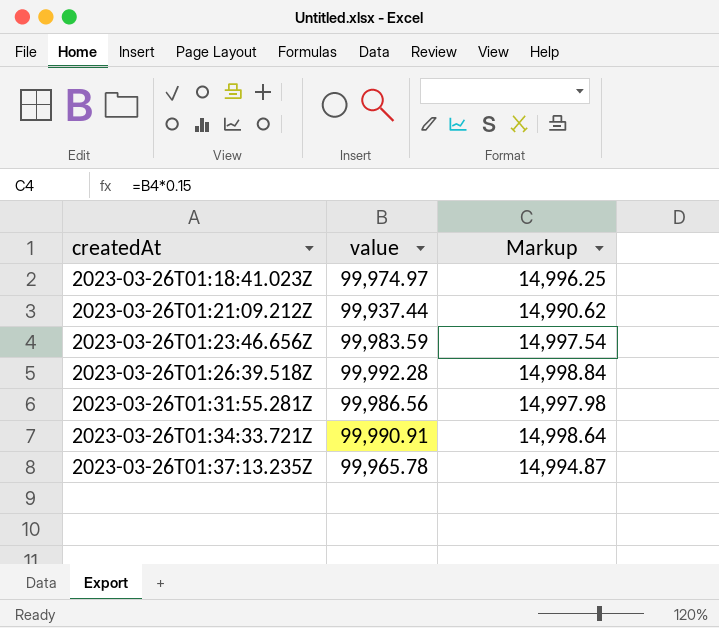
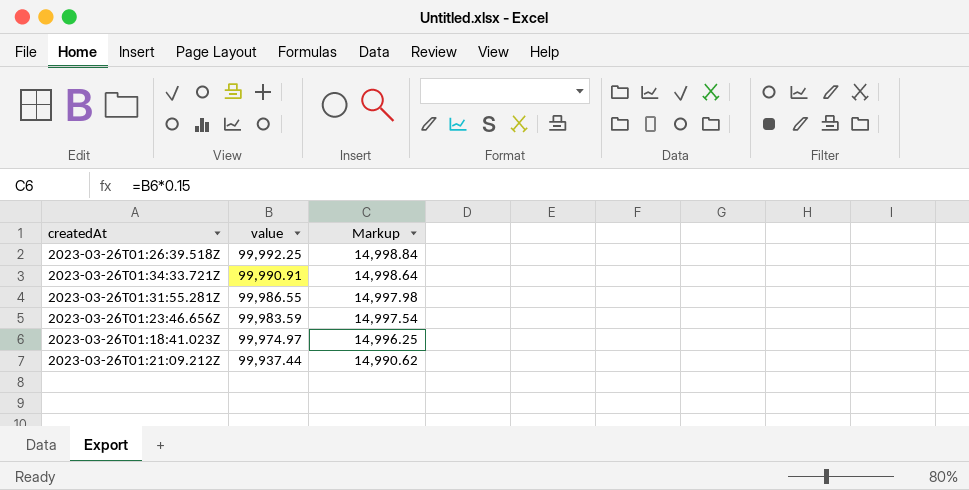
row order: createdAt ascending -> value descending
row 2023-03-26T01:37:13.235Z: 99,965.78 | 14,994.87 -> none
2023-03-26T01:26:39.518Z | value: 99,992.28 -> 99,992.25
2023-03-26T01:31:55.281Z | value: 99,986.56 -> 99,986.55

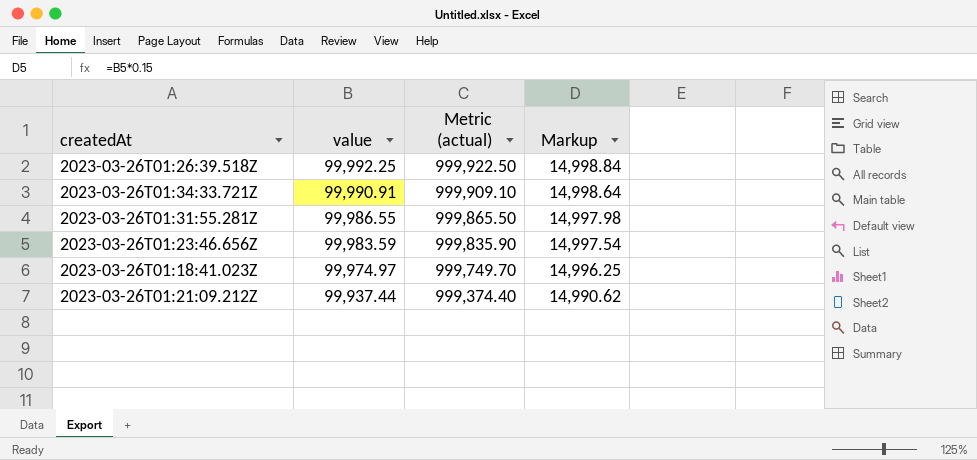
column Metric (actual) | formula: none -> [value] * 10

